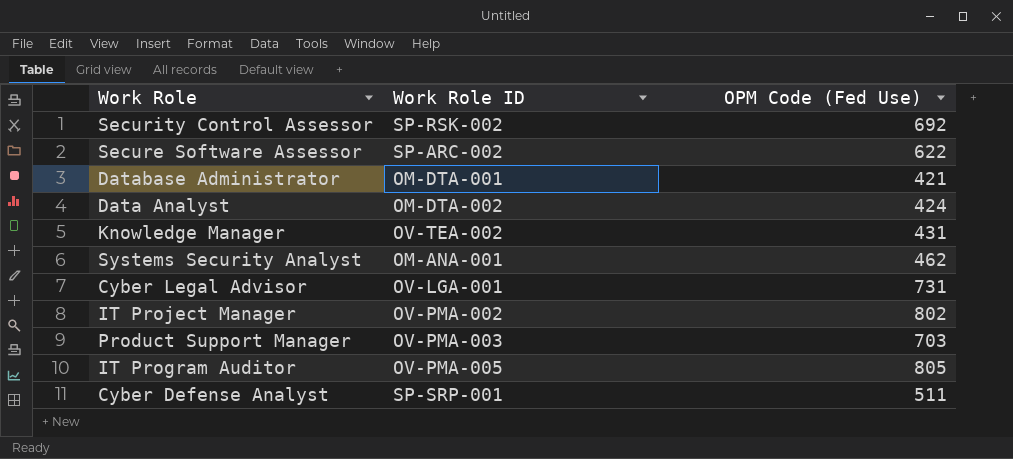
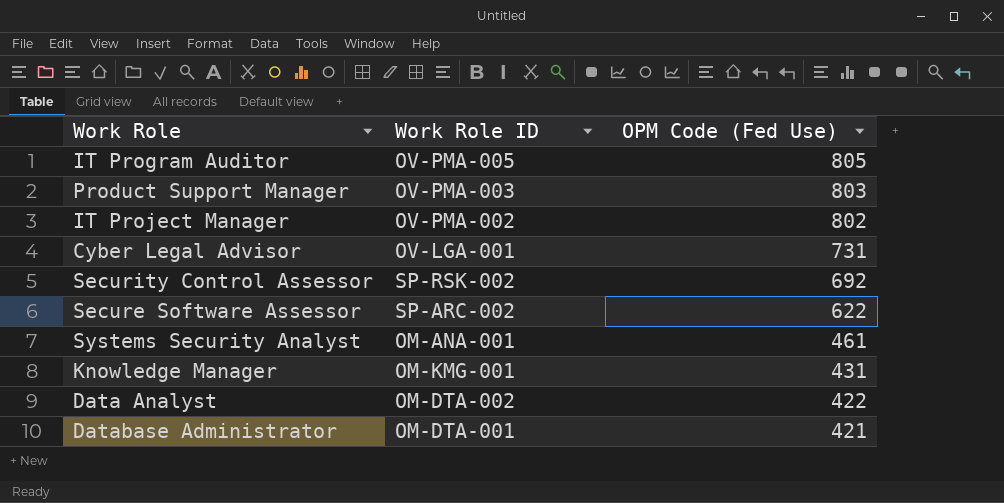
row order: none -> OPM Code (Fed Use) descending
row Cyber Defense Analyst: SP-SRP-001 | 511 -> none
Product Support Manager | OPM Code (Fed Use): 703 -> 803
Systems Security Analyst | OPM Code (Fed Use): 462 -> 461
Knowledge Manager | Work Role ID: OV-TEA-002 -> OM-KMG-001
Data Analyst | OPM Code (Fed Use): 424 -> 422

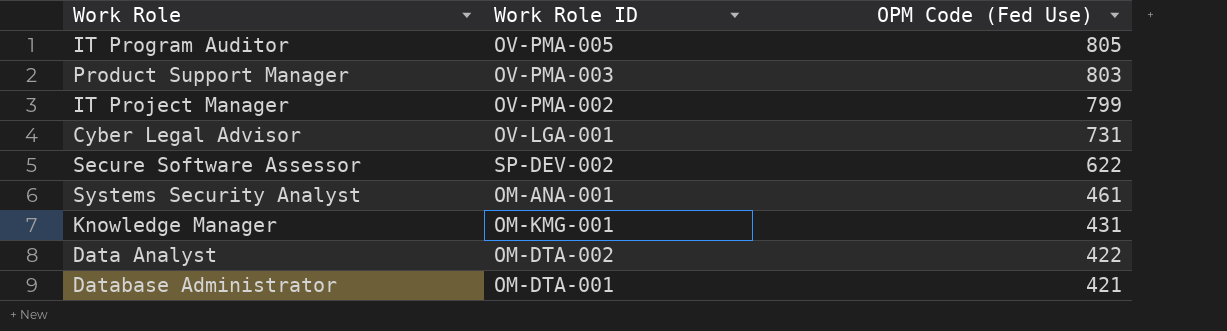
row Security Control Assessor: SP-RSK-002 | 692 -> none
IT Project Manager | OPM Code (Fed Use): 802 -> 799
Secure Software Assessor | Work Role ID: SP-ARC-002 -> SP-DEV-002

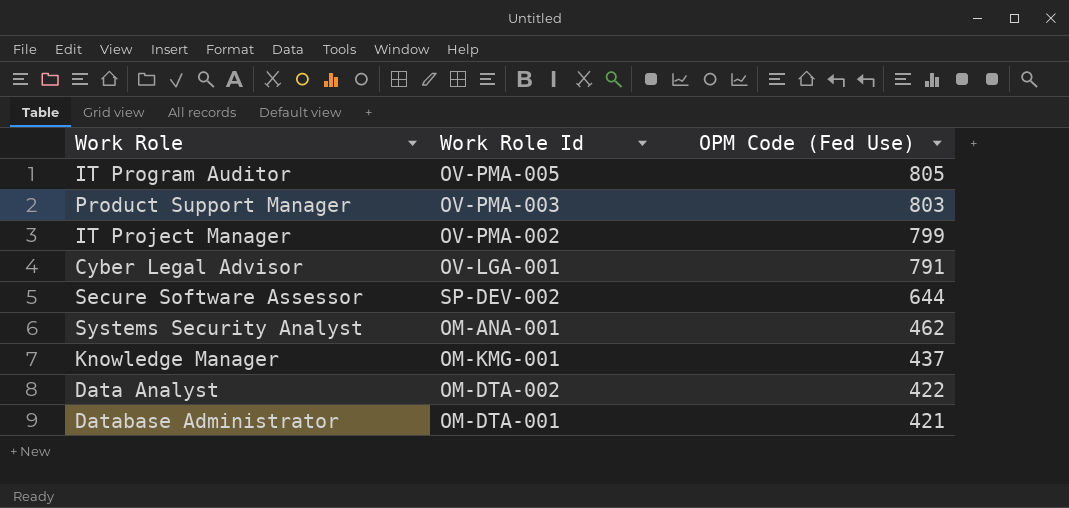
column name: Work Role ID -> Work Role Id
Cyber Legal Advisor | OPM Code (Fed Use): 731 -> 791
Secure Software Assessor | OPM Code (Fed Use): 622 -> 644
Systems Security Analyst | OPM Code (Fed Use): 461 -> 462
Knowledge Manager | OPM Code (Fed Use): 431 -> 437

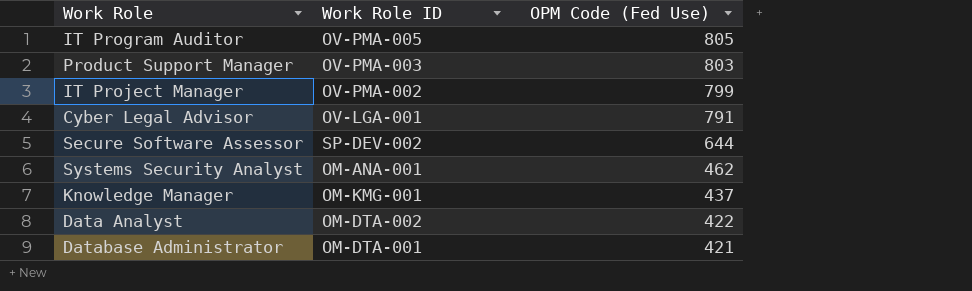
column name: Work Role Id -> Work Role ID

